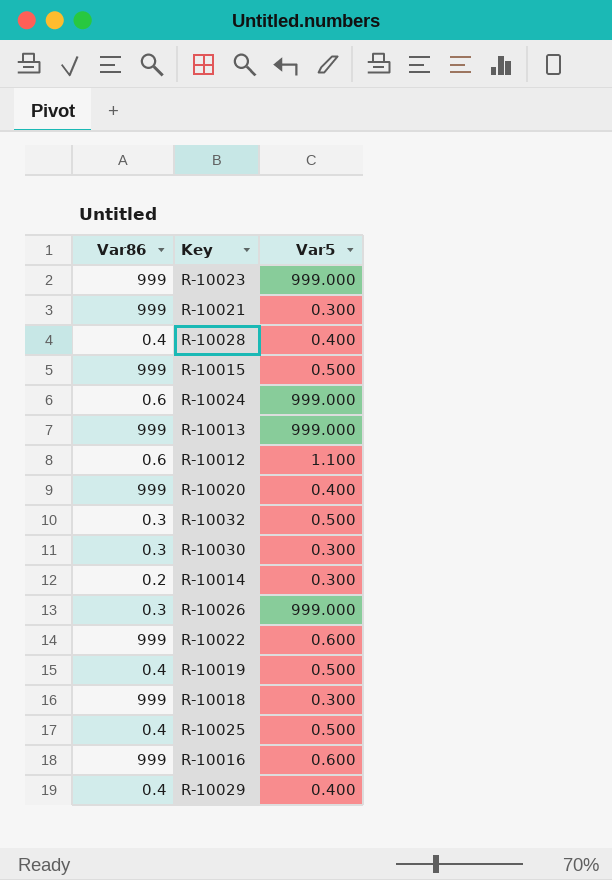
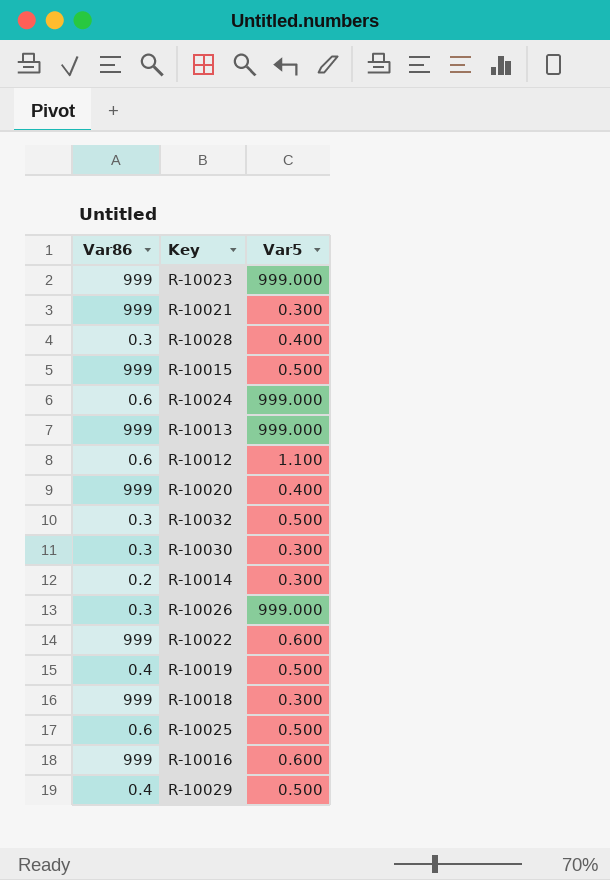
R-10028 | Var86: 0.4 -> 0.3
R-10025 | Var86: 0.4 -> 0.6
R-10029 | Var5: 0.400 -> 0.500

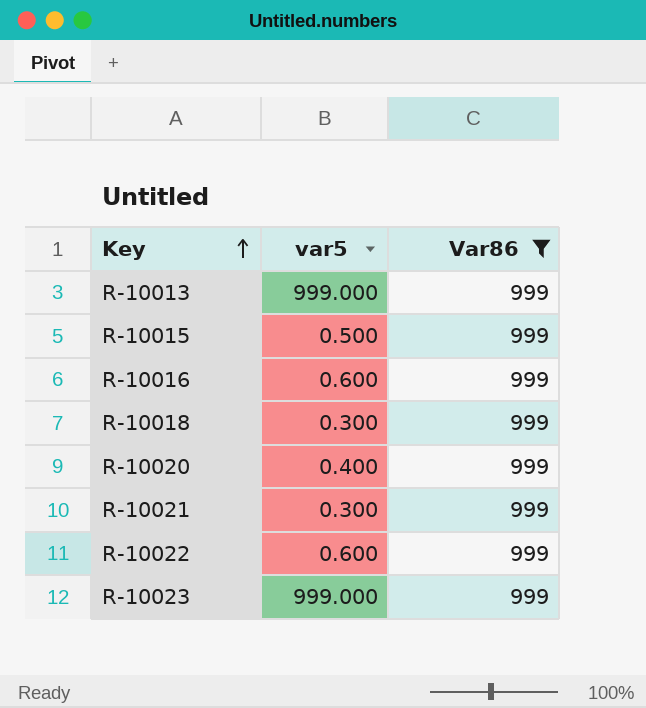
filter: none -> Var86 = 999
row order: none -> Key ascending
column name: Var5 -> var5
column Var86 | position: 1 -> 3

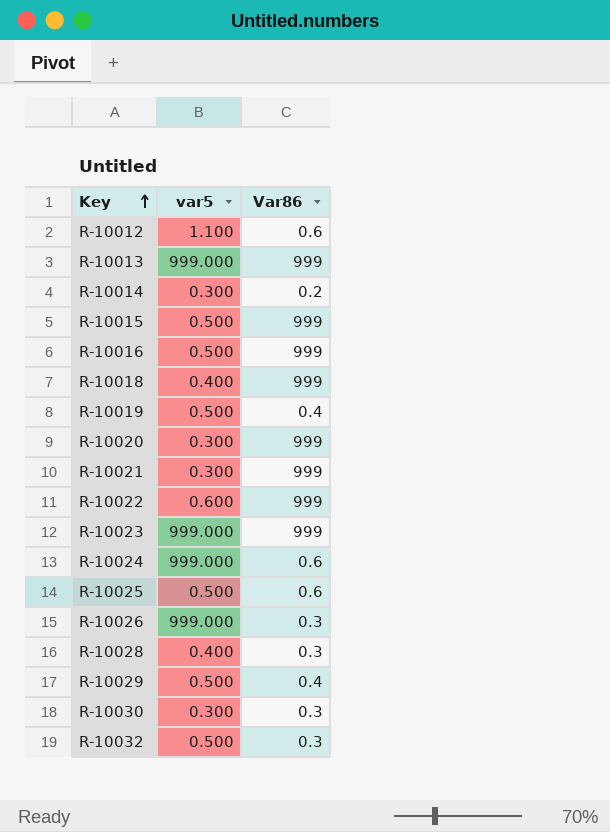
filter: Var86 = 999 -> none
R-10016 | var5: 0.600 -> 0.500
R-10018 | var5: 0.300 -> 0.400
R-10020 | var5: 0.400 -> 0.300

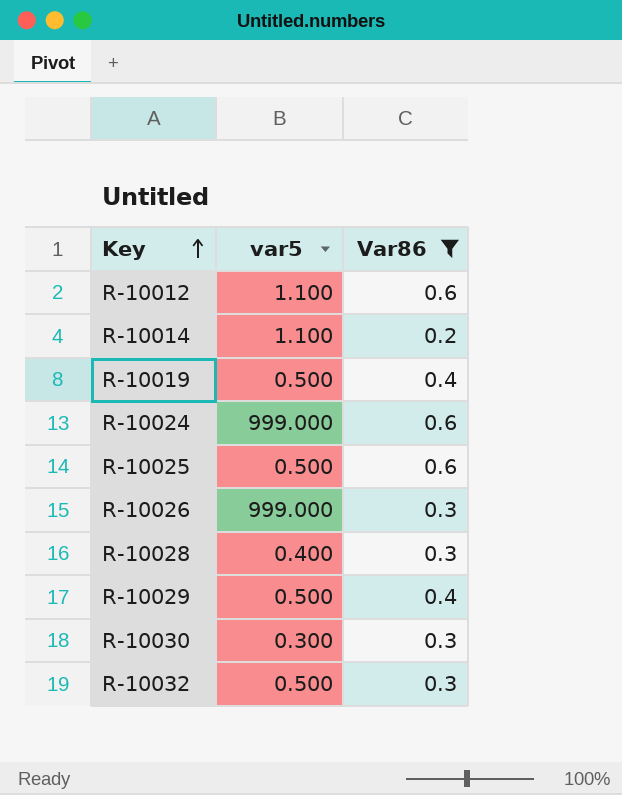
filter: none -> Var86 != 999
R-10014 | var5: 0.300 -> 1.100

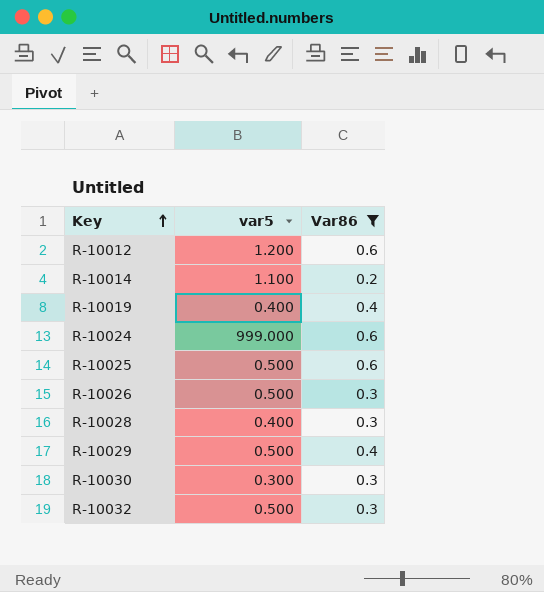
R-10012 | var5: 1.100 -> 1.200
R-10019 | var5: 0.500 -> 0.400
R-10026 | var5: 999.000 -> 0.500

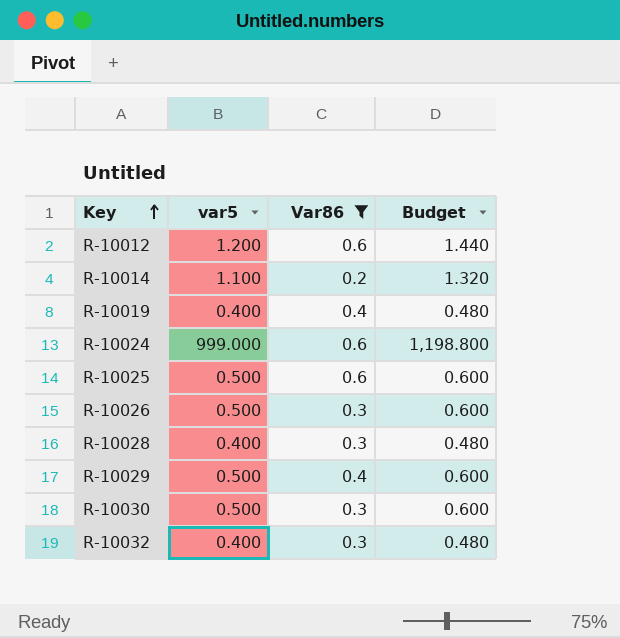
column Budget | formula: none -> [var5] * 1.2
R-10030 | var5: 0.300 -> 0.500
R-10032 | var5: 0.500 -> 0.400

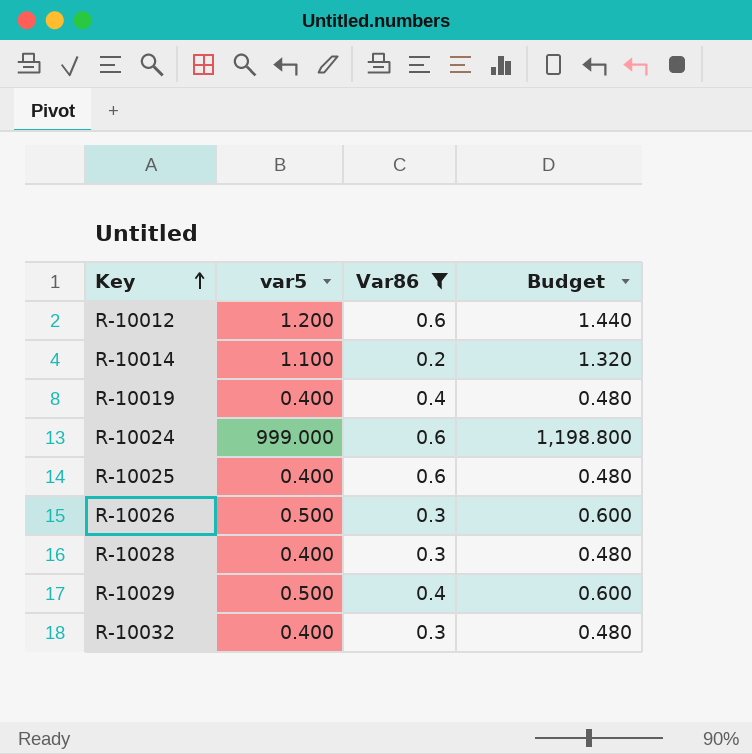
row R-10030: 0.500 | 0.3 | 0.600 -> none
R-10025 | var5: 0.500 -> 0.400
R-10025 | Budget: 0.600 -> 0.480

